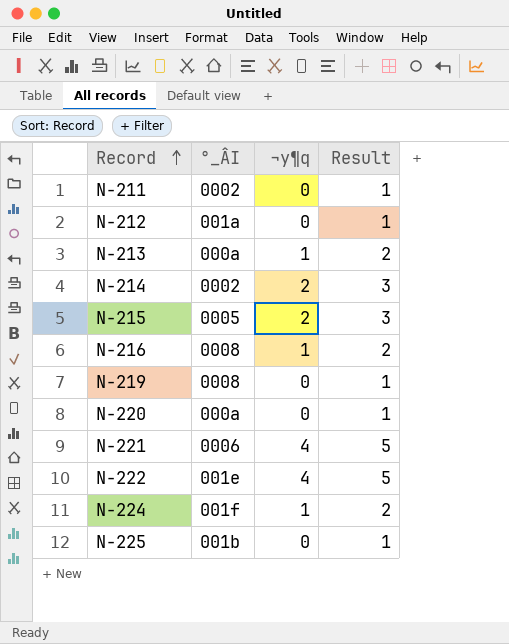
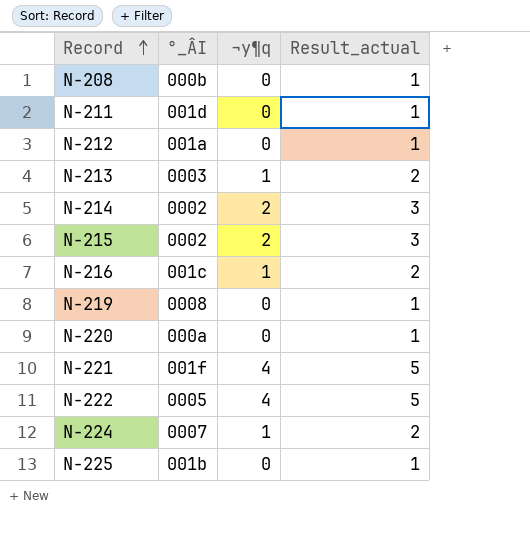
column name: Result -> Result_actual
row N-208: none -> 000b | 0 | 1
N-211 | °_ÂI: 0002 -> 001d
N-213 | °_ÂI: 000a -> 0003
N-215 | °_ÂI: 0005 -> 0002
N-216 | °_ÂI: 0008 -> 001c
N-221 | °_ÂI: 0006 -> 001f
N-222 | °_ÂI: 001e -> 0005
N-224 | °_ÂI: 001f -> 0007

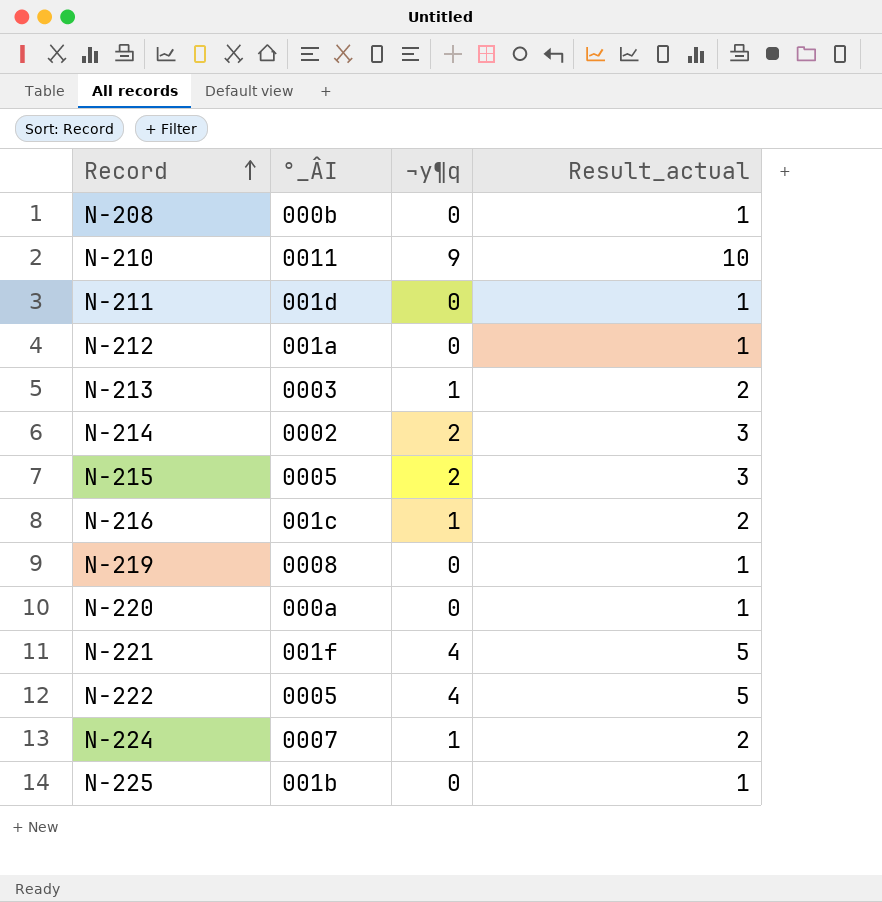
row N-210: none -> 0011 | 9 | 10
N-215 | °_ÂI: 0002 -> 0005

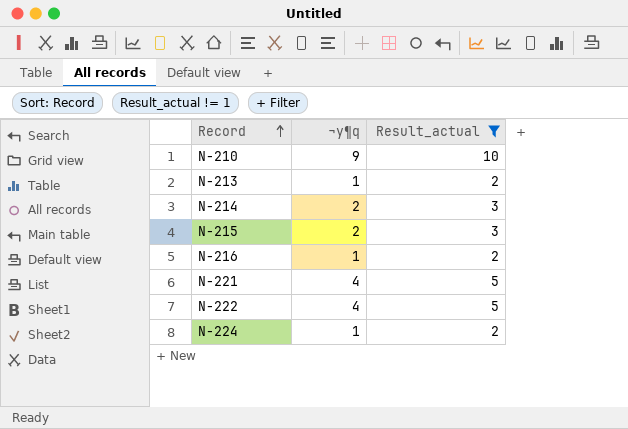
filter: none -> Result_actual != 1
column °_ÂI | position: 2 -> none

